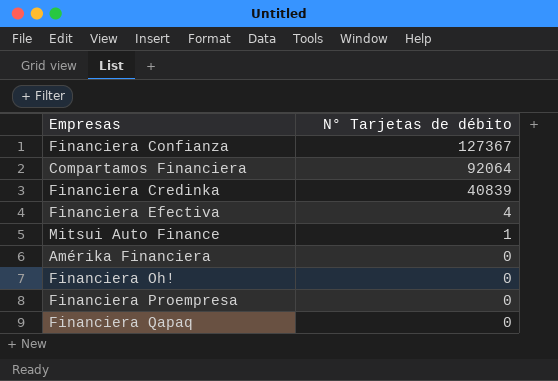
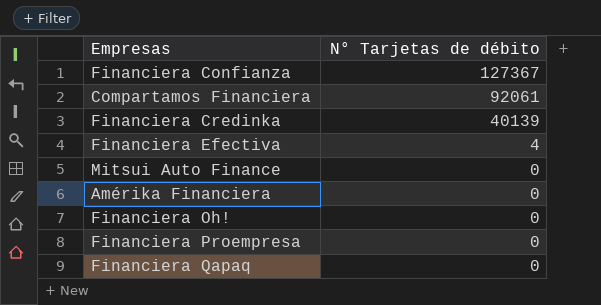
Compartamos Financiera | N° Tarjetas de débito: 92064 -> 92061
Financiera Credinka | N° Tarjetas de débito: 40839 -> 40139
Mitsui Auto Finance | N° Tarjetas de débito: 1 -> 0

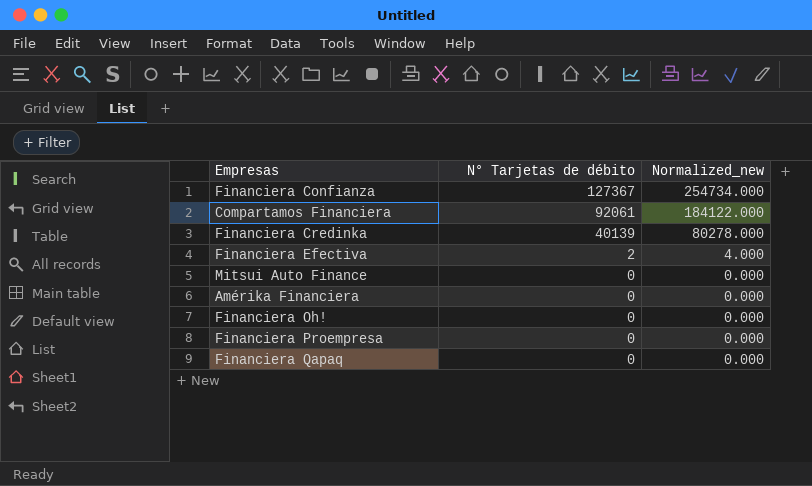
column Normalized_new | formula: none -> [N° Tarjetas de débito] * 2
Financiera Efectiva | N° Tarjetas de débito: 4 -> 2

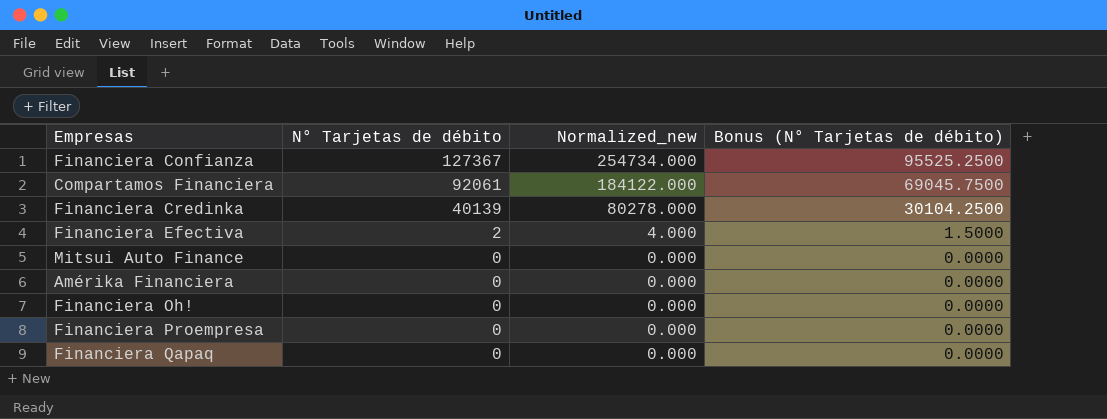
column Bonus (N° Tarjetas de débito) | formula: none -> [N° Tarjetas de débito] * 0.75

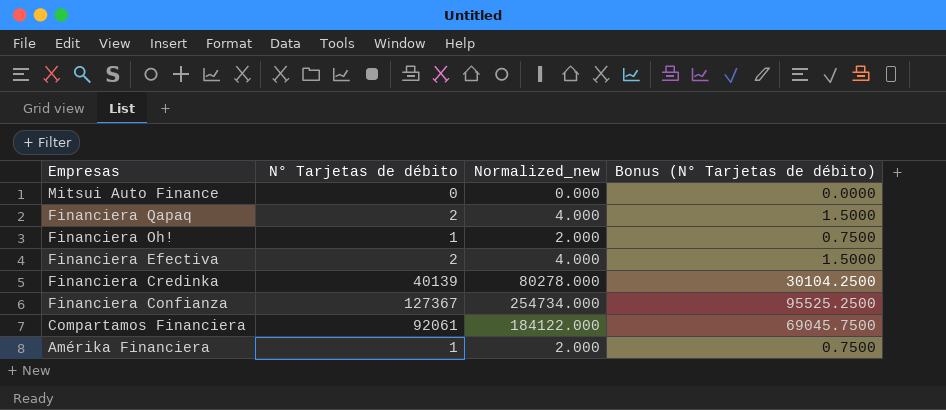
row order: N° Tarjetas de débito descending -> Empresas descending
row Financiera Proempresa: 0 | 0.000 | 0.0000 -> none
Financiera Qapaq | N° Tarjetas de débito: 0 -> 2
Financiera Qapaq | Normalized_new: 0.000 -> 4.000
Financiera Qapaq | Bonus (N° Tarjetas de débito): 0.0000 -> 1.5000
Financiera Oh! | N° Tarjetas de débito: 0 -> 1
Financiera Oh! | Normalized_new: 0.000 -> 2.000
Financiera Oh! | Bonus (N° Tarjetas de débito): 0.0000 -> 0.7500
Amérika Financiera | N° Tarjetas de débito: 0 -> 1
Amérika Financiera | Normalized_new: 0.000 -> 2.000
Amérika Financiera | Bonus (N° Tarjetas de débito): 0.0000 -> 0.7500

